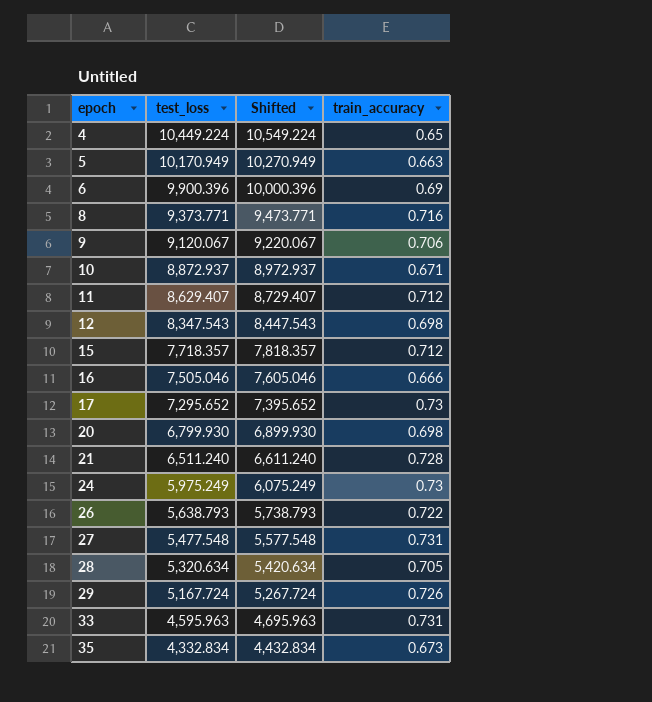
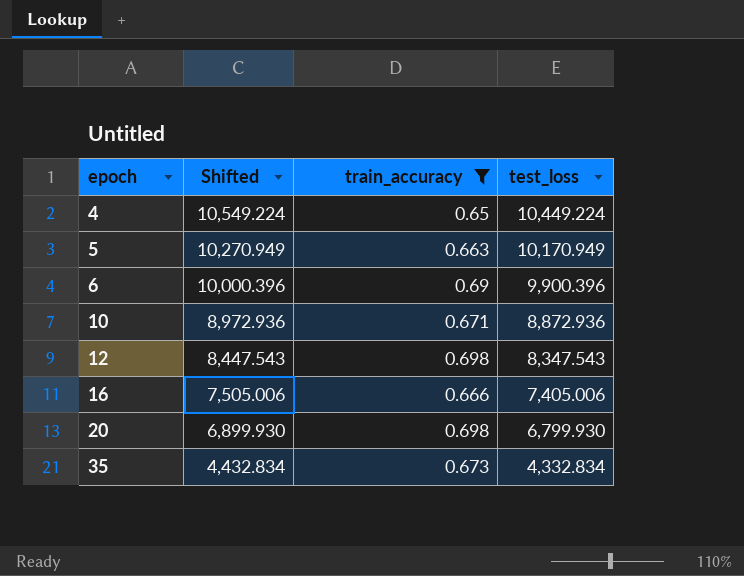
filter: none -> train_accuracy <= 0.698
column test_loss | position: 2 -> 4
10 | Shifted: 8,972.937 -> 8,972.936
10 | test_loss: 8,872.937 -> 8,872.936
16 | Shifted: 7,605.046 -> 7,505.006
16 | test_loss: 7,505.046 -> 7,405.006

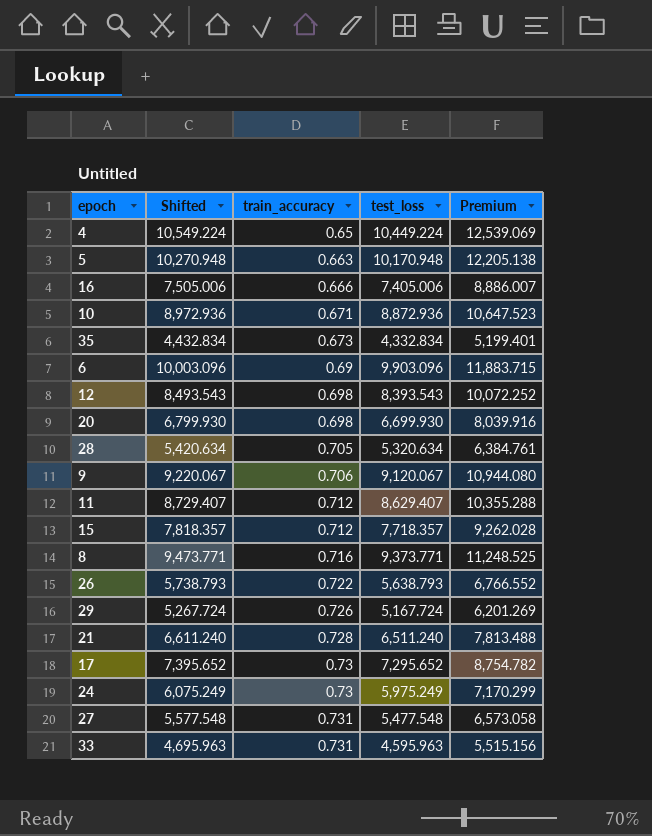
filter: train_accuracy <= 0.698 -> none
row order: epoch ascending -> train_accuracy ascending
column Premium | formula: none -> [test_loss] * 1.2
5 | Shifted: 10,270.949 -> 10,270.948
5 | test_loss: 10,170.949 -> 10,170.948
6 | Shifted: 10,000.396 -> 10,003.096
6 | test_loss: 9,900.396 -> 9,903.096
12 | Shifted: 8,447.543 -> 8,493.543
12 | test_loss: 8,347.543 -> 8,393.543
20 | Shifted: 6,899.930 -> 6,799.930
20 | test_loss: 6,799.930 -> 6,699.930

